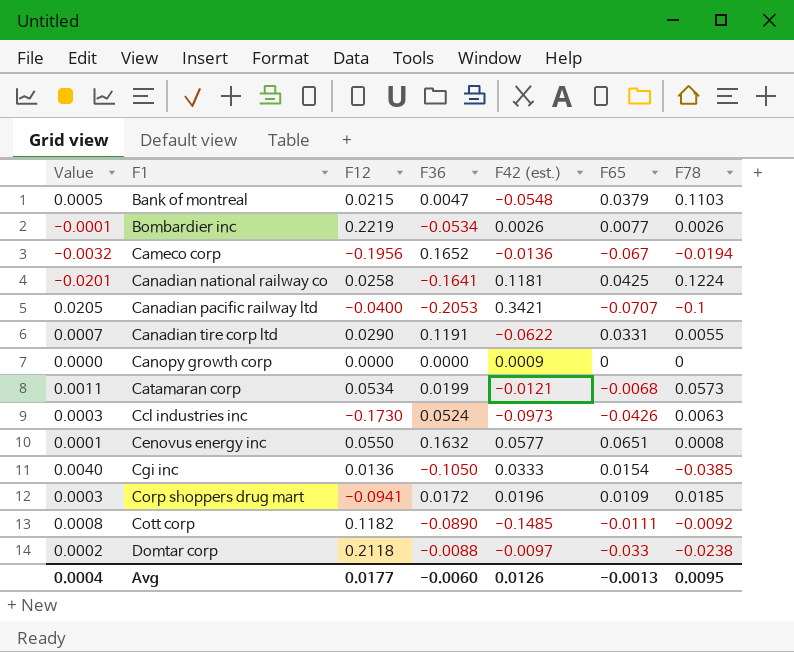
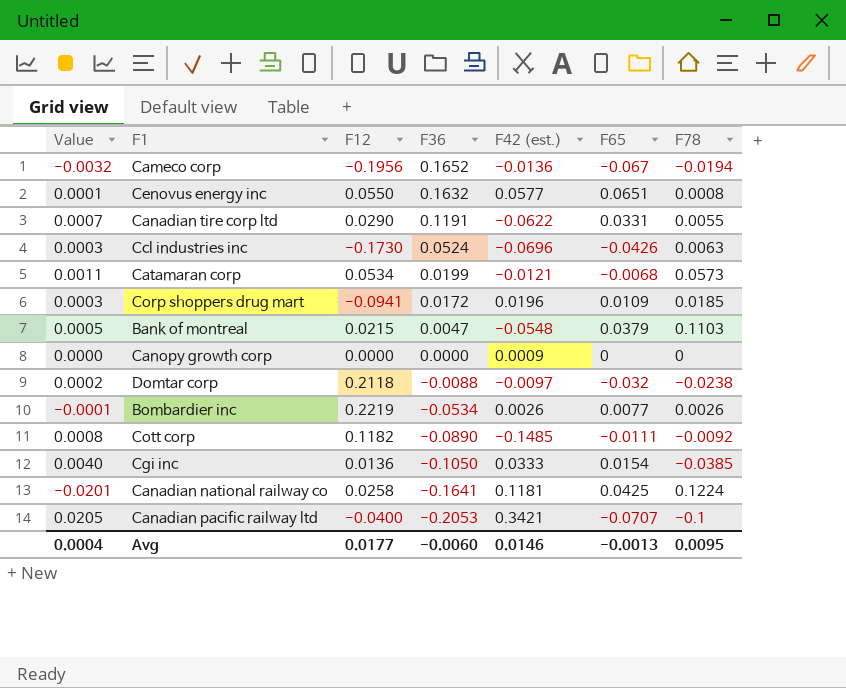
row order: F1 ascending -> F36 descending
Ccl industries inc | F42 (est.): -0.0973 -> -0.0696
Domtar corp | F65: -0.033 -> -0.032
Avg | F42 (est.): 0.0126 -> 0.0146

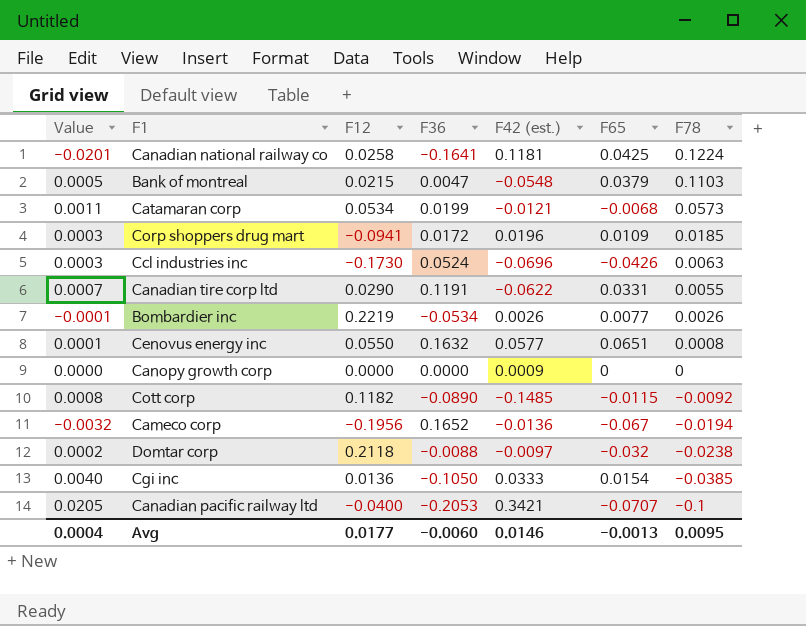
row order: F36 descending -> F78 descending
Cott corp | F65: -0.0111 -> -0.0115

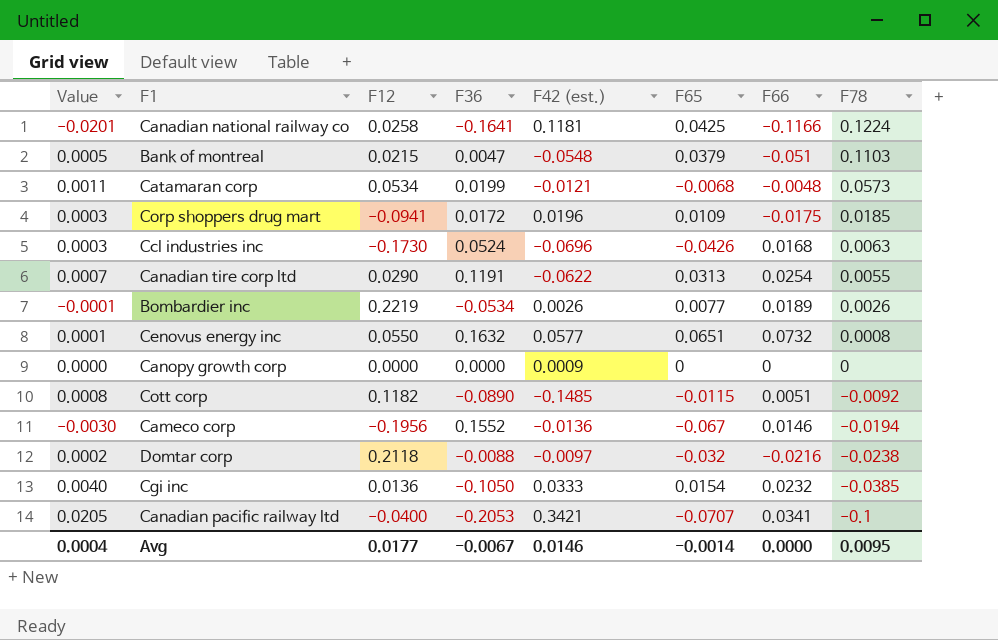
column F66 | position: none -> 7
Canadian tire corp ltd | F65: 0.0331 -> 0.0313
Cameco corp | Value: -0.0032 -> -0.0030
Cameco corp | F36: 0.1652 -> 0.1552
Avg | F36: -0.0060 -> -0.0067
Avg | F65: -0.0013 -> -0.0014

